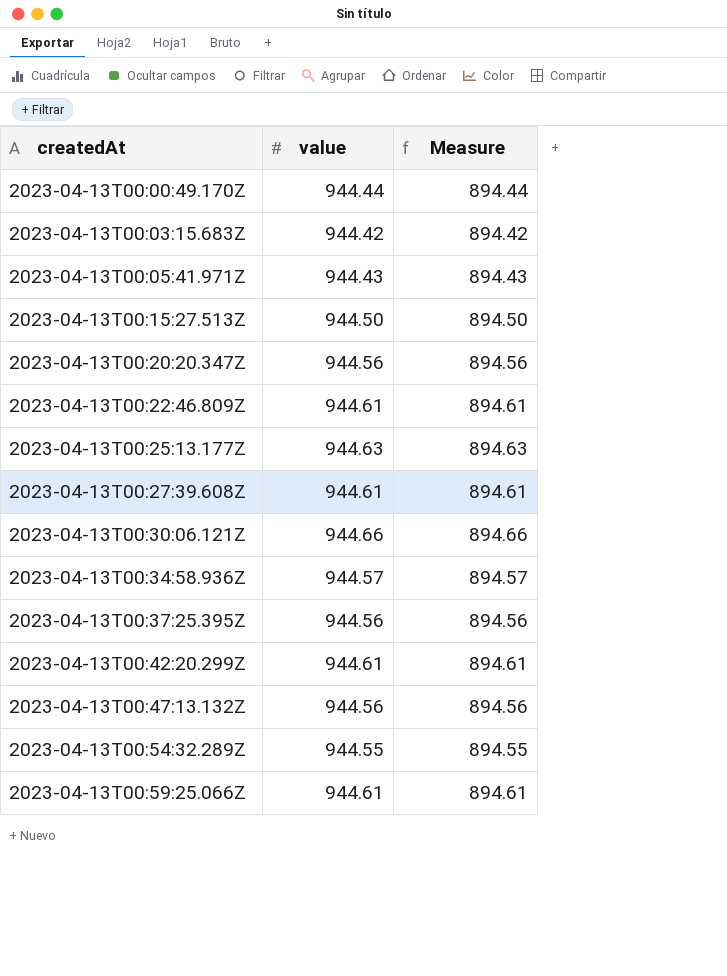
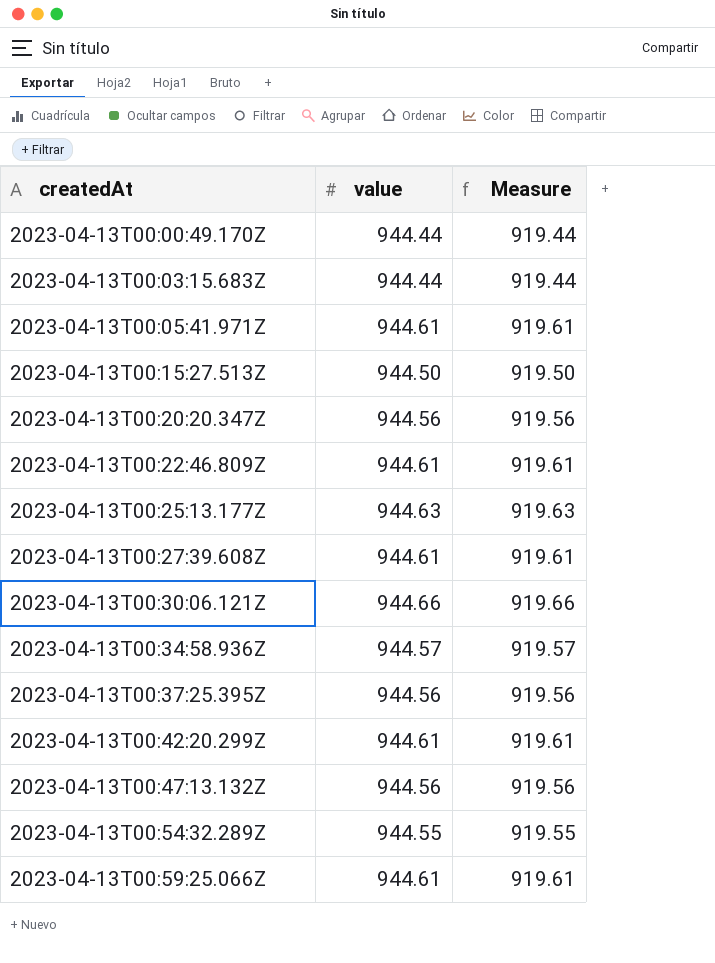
column Measure | formula: [value] - 50 -> [value] - 25
2023-04-13T00:03:15.683Z | value: 944.42 -> 944.44
2023-04-13T00:05:41.971Z | value: 944.43 -> 944.61

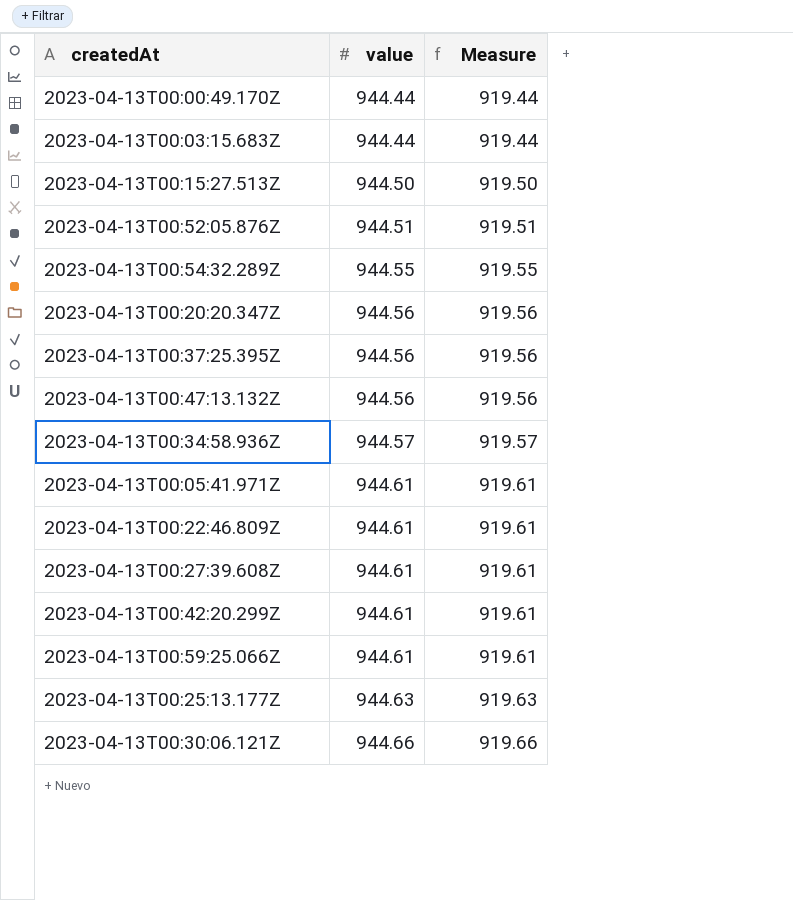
row order: createdAt ascending -> value ascending
row 2023-04-13T00:52:05.876Z: none -> 944.51 | 919.51

